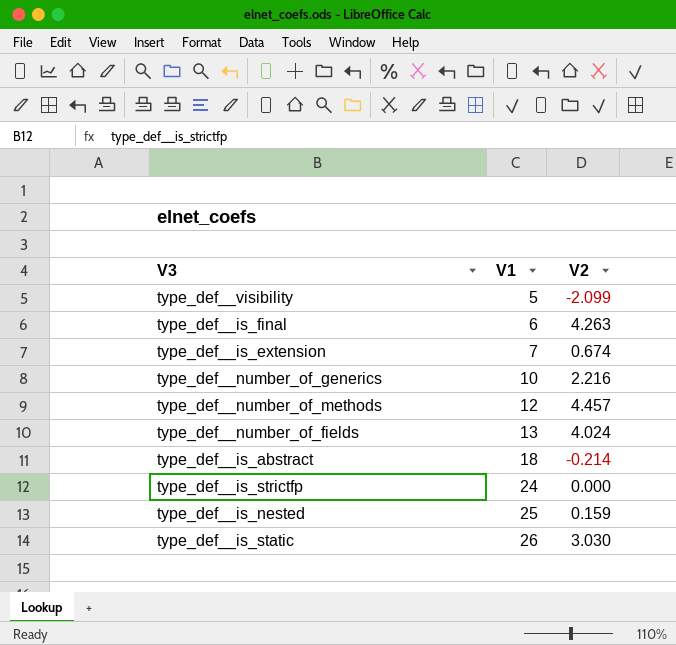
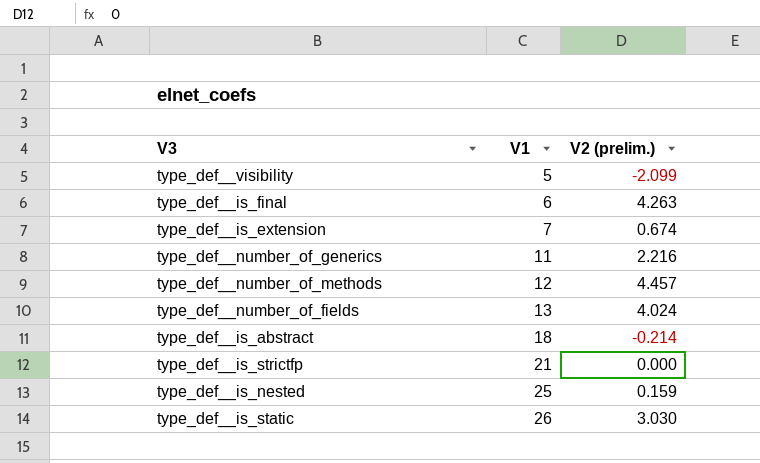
column name: V2 -> V2 (prelim.)
type_def__number_of_generics | V1: 10 -> 11
type_def__is_strictfp | V1: 24 -> 21

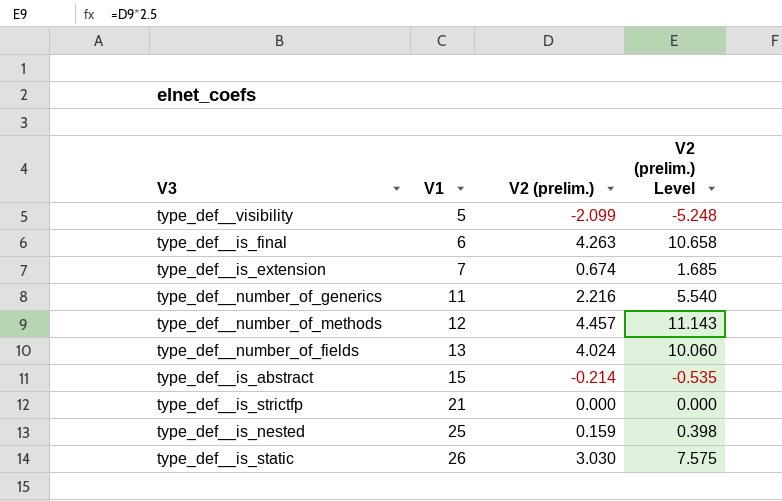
column V2 (prelim.) Level | formula: none -> [V2 (prelim.)] * 2.5
type_def__is_abstract | V1: 18 -> 15

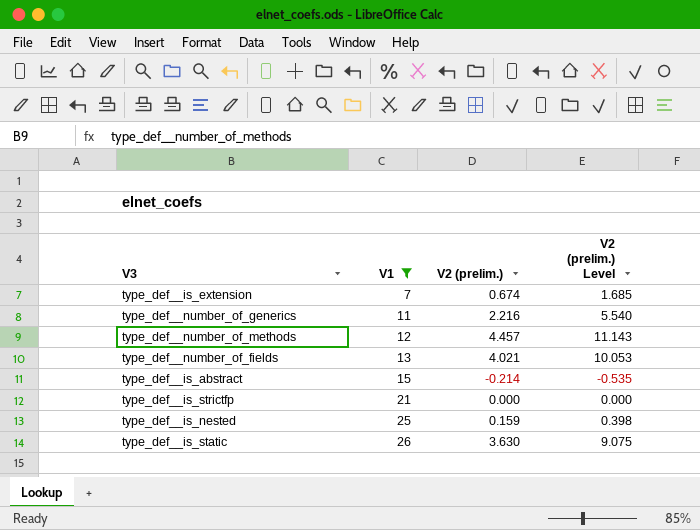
filter: none -> V1 >= 7
type_def__number_of_fields | V2 (prelim.): 4.024 -> 4.021
type_def__number_of_fields | V2 (prelim.) Level: 10.060 -> 10.053
type_def__is_static | V2 (prelim.): 3.030 -> 3.630
type_def__is_static | V2 (prelim.) Level: 7.575 -> 9.075

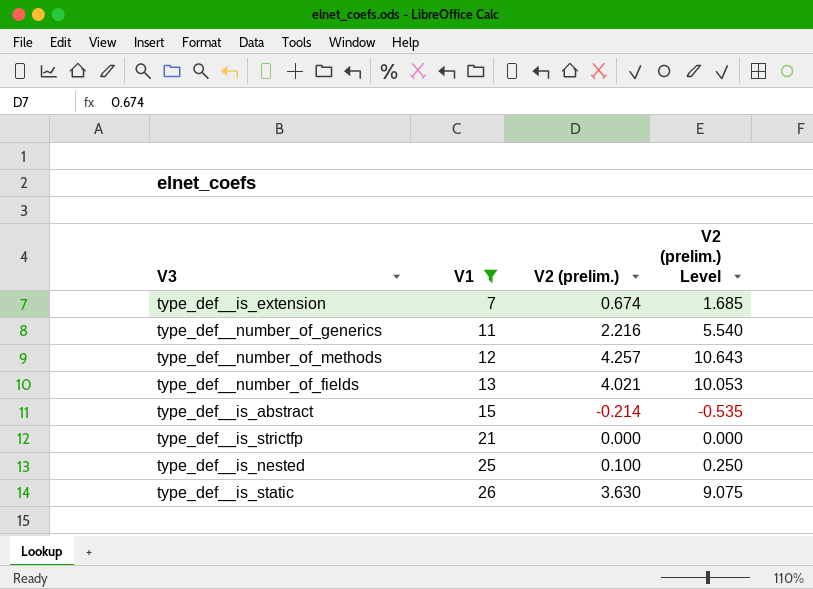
type_def__number_of_methods | V2 (prelim.): 4.457 -> 4.257
type_def__number_of_methods | V2 (prelim.) Level: 11.143 -> 10.643
type_def__is_nested | V2 (prelim.): 0.159 -> 0.100
type_def__is_nested | V2 (prelim.) Level: 0.398 -> 0.250

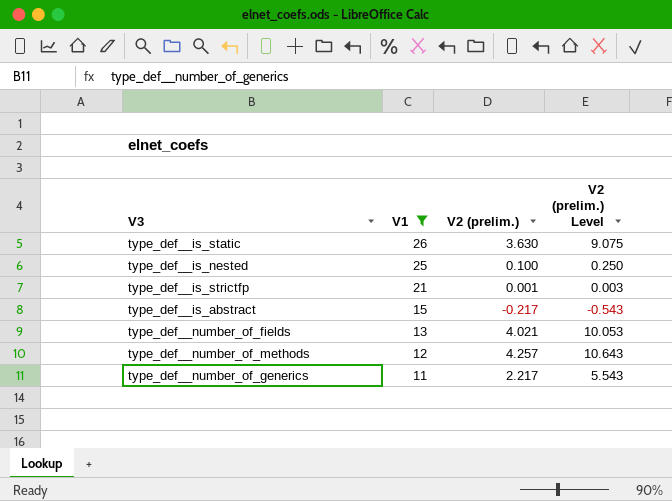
row order: V1 ascending -> V1 descending
row type_def__is_extension: 7 | 0.674 | 1.685 -> none
type_def__is_strictfp | V2 (prelim.): 0.000 -> 0.001
type_def__is_strictfp | V2 (prelim.) Level: 0.000 -> 0.003
type_def__is_abstract | V2 (prelim.): -0.214 -> -0.217
type_def__is_abstract | V2 (prelim.) Level: -0.535 -> -0.543
type_def__number_of_generics | V2 (prelim.): 2.216 -> 2.217
type_def__number_of_generics | V2 (prelim.) Level: 5.540 -> 5.543

